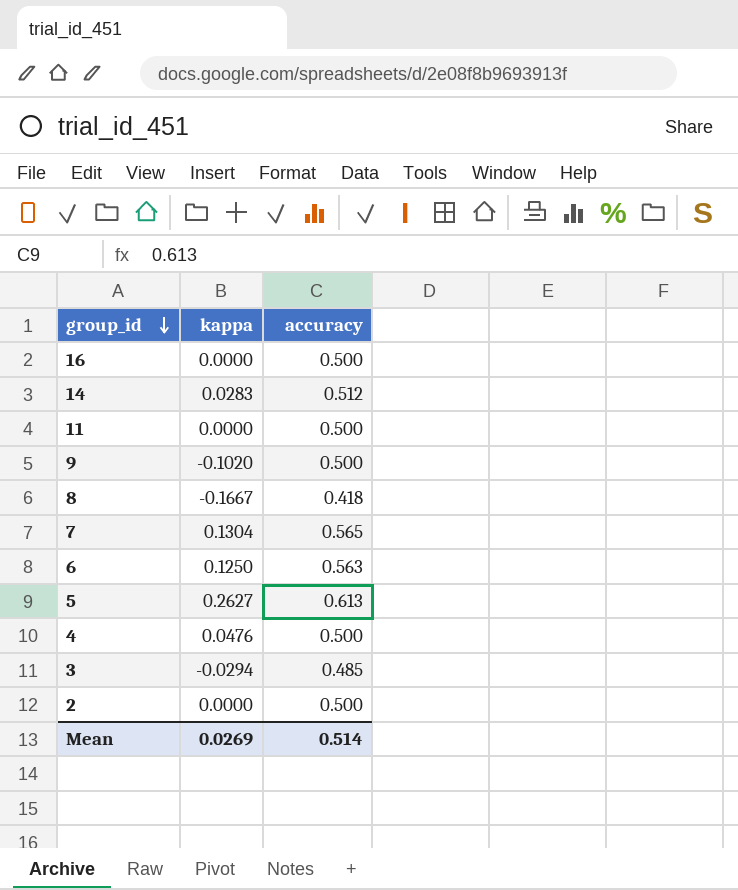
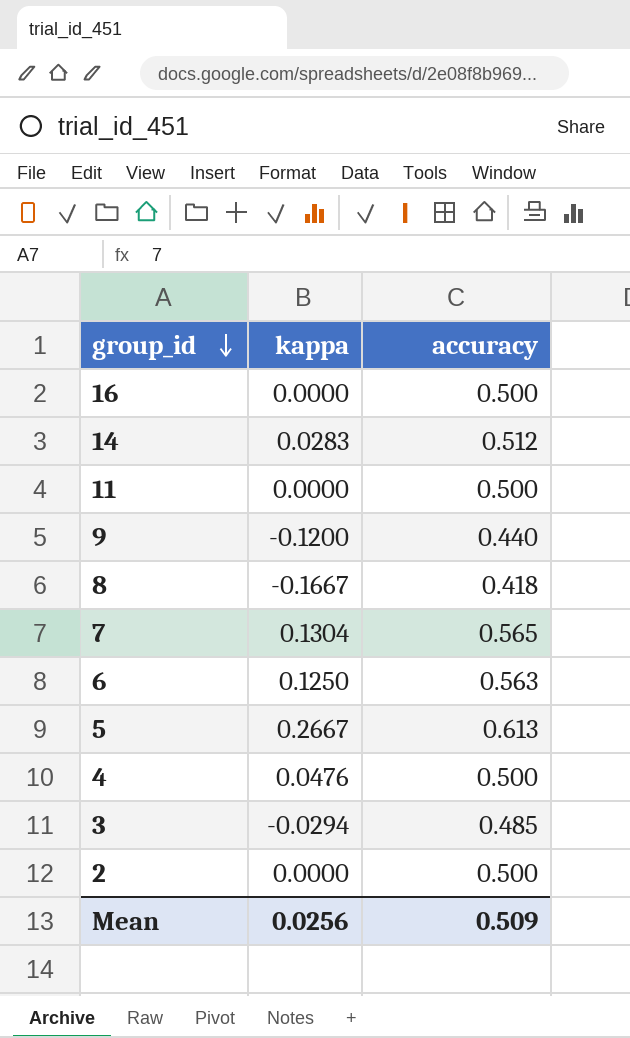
9 | kappa: -0.1020 -> -0.1200
9 | accuracy: 0.500 -> 0.440
5 | kappa: 0.2627 -> 0.2667
Mean | kappa: 0.0269 -> 0.0256
Mean | accuracy: 0.514 -> 0.509

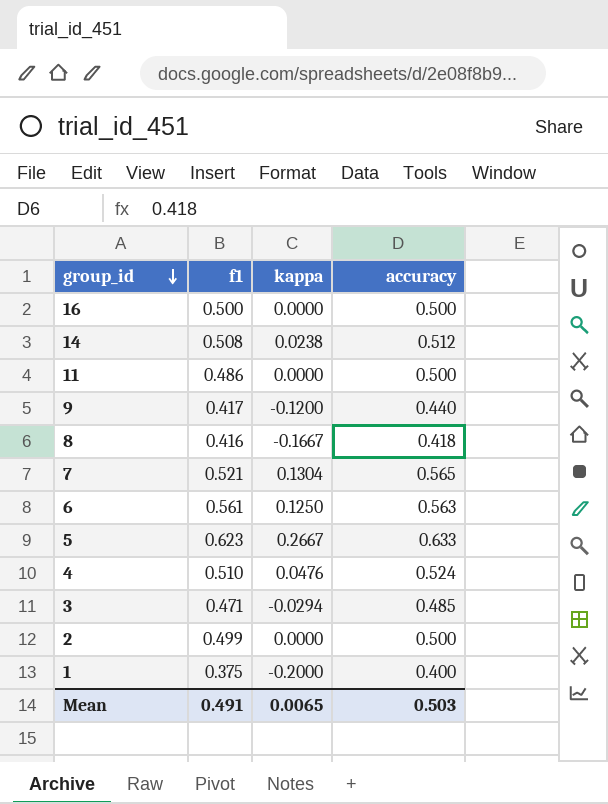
column f1 | position: none -> 2
14 | kappa: 0.0283 -> 0.0238
5 | accuracy: 0.613 -> 0.633
4 | accuracy: 0.500 -> 0.524
row 1: none -> 0.375 | -0.2000 | 0.400
Mean | kappa: 0.0256 -> 0.0065
Mean | accuracy: 0.509 -> 0.503

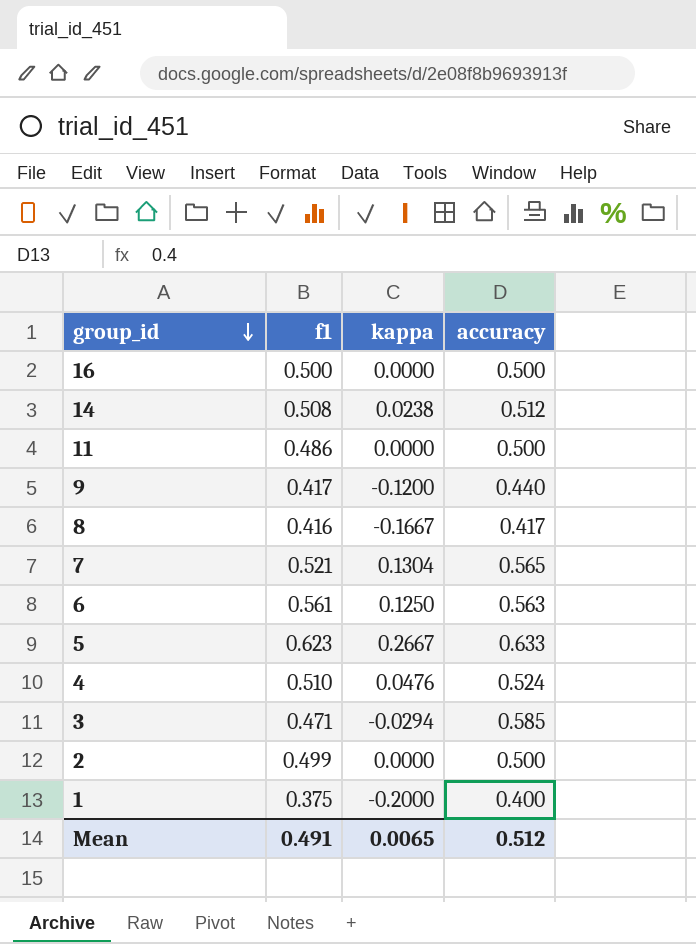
8 | accuracy: 0.418 -> 0.417
3 | accuracy: 0.485 -> 0.585
Mean | accuracy: 0.503 -> 0.512

